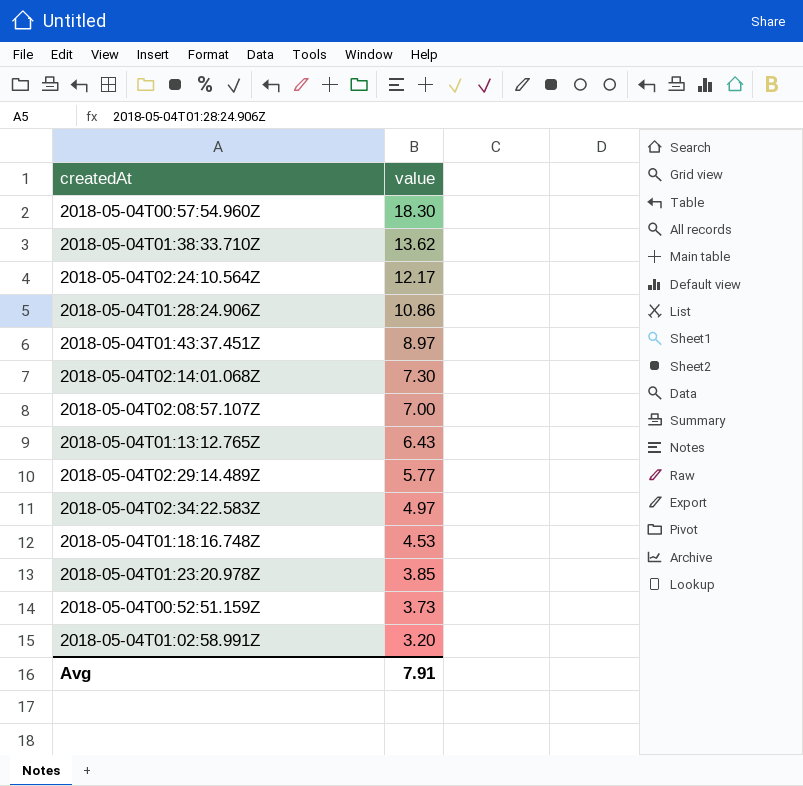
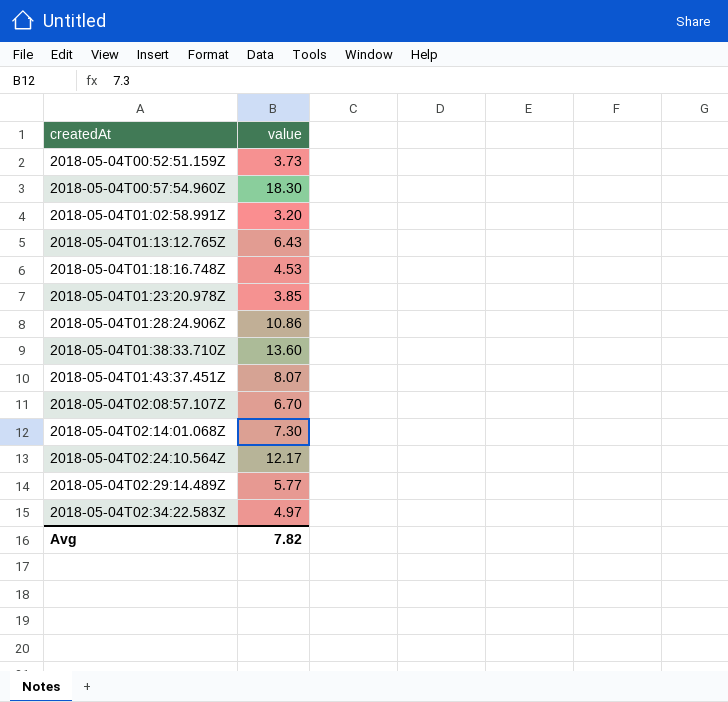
row order: value descending -> createdAt ascending
2018-05-04T01:38:33.710Z | value: 13.62 -> 13.60
2018-05-04T01:43:37.451Z | value: 8.97 -> 8.07
2018-05-04T02:08:57.107Z | value: 7.00 -> 6.70
Avg | value: 7.91 -> 7.82

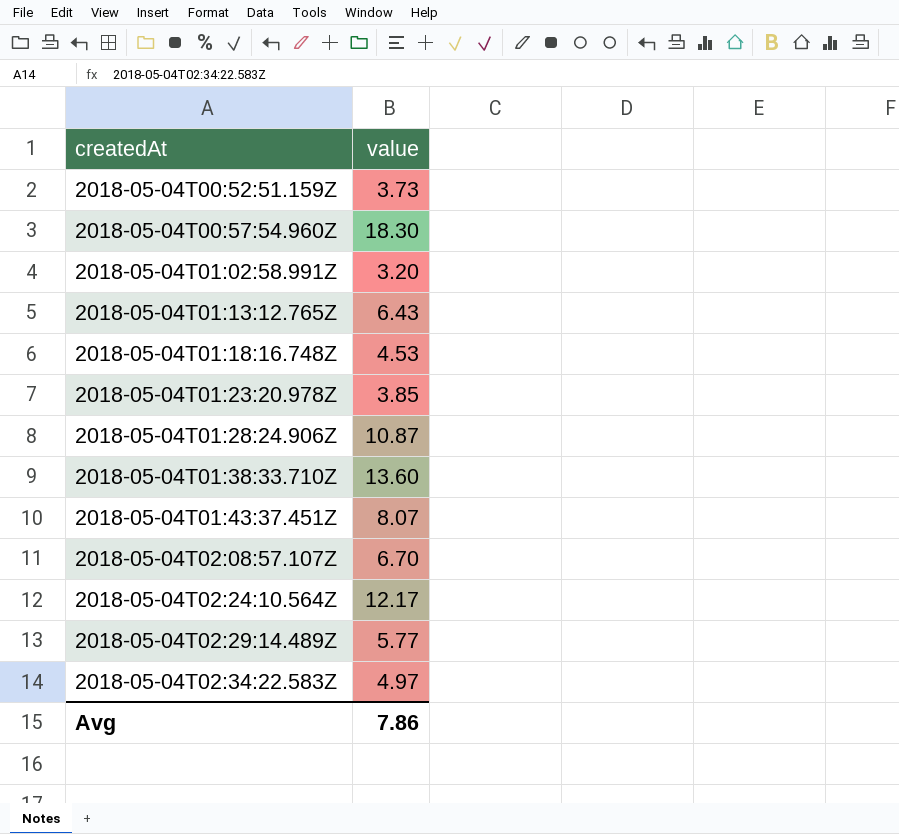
row 2018-05-04T02:14:01.068Z: 7.30 -> none
2018-05-04T01:28:24.906Z | value: 10.86 -> 10.87
Avg | value: 7.82 -> 7.86

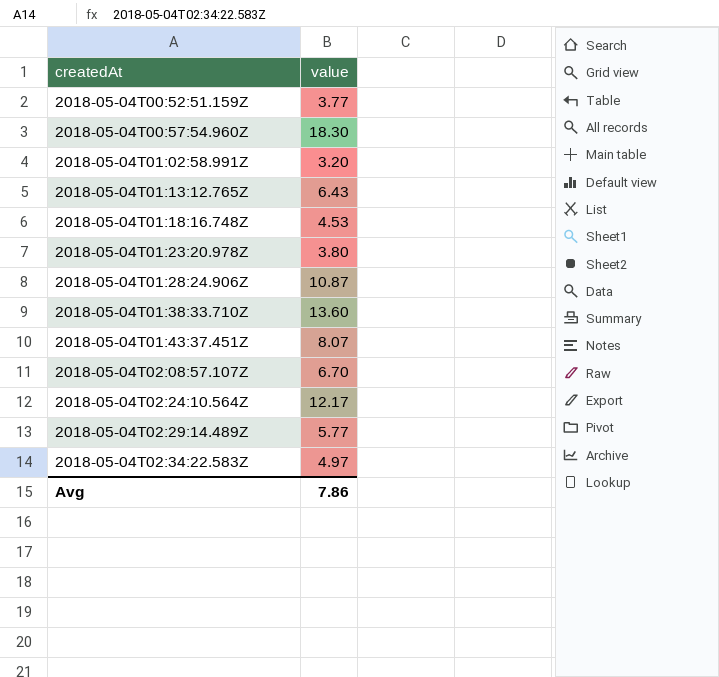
2018-05-04T00:52:51.159Z | value: 3.73 -> 3.77
2018-05-04T01:23:20.978Z | value: 3.85 -> 3.80

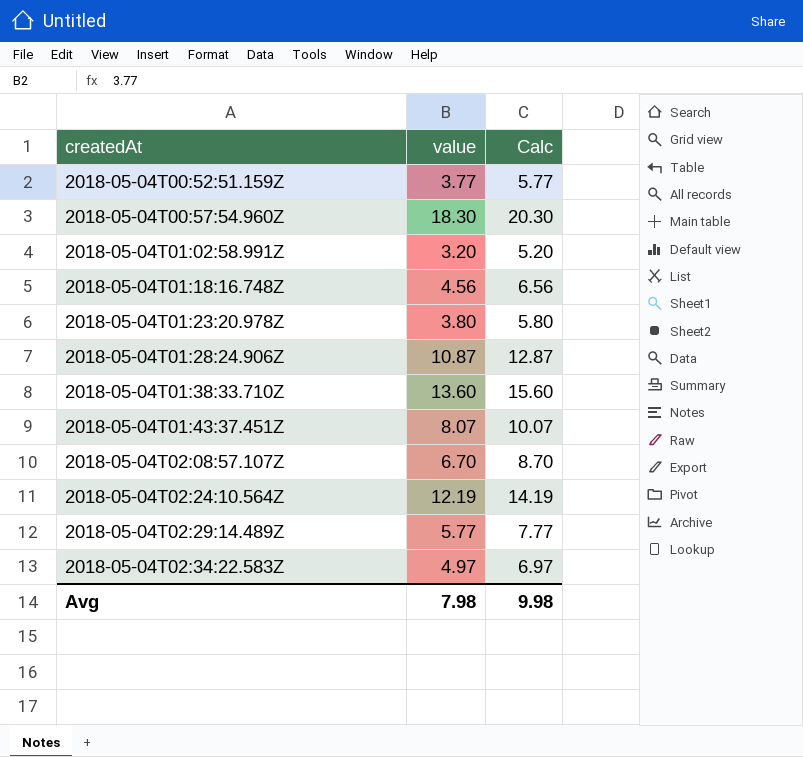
column Calc | formula: none -> [value] + 2
row 2018-05-04T01:13:12.765Z: 6.43 -> none
2018-05-04T01:18:16.748Z | value: 4.53 -> 4.56
2018-05-04T02:24:10.564Z | value: 12.17 -> 12.19
Avg | value: 7.86 -> 7.98

